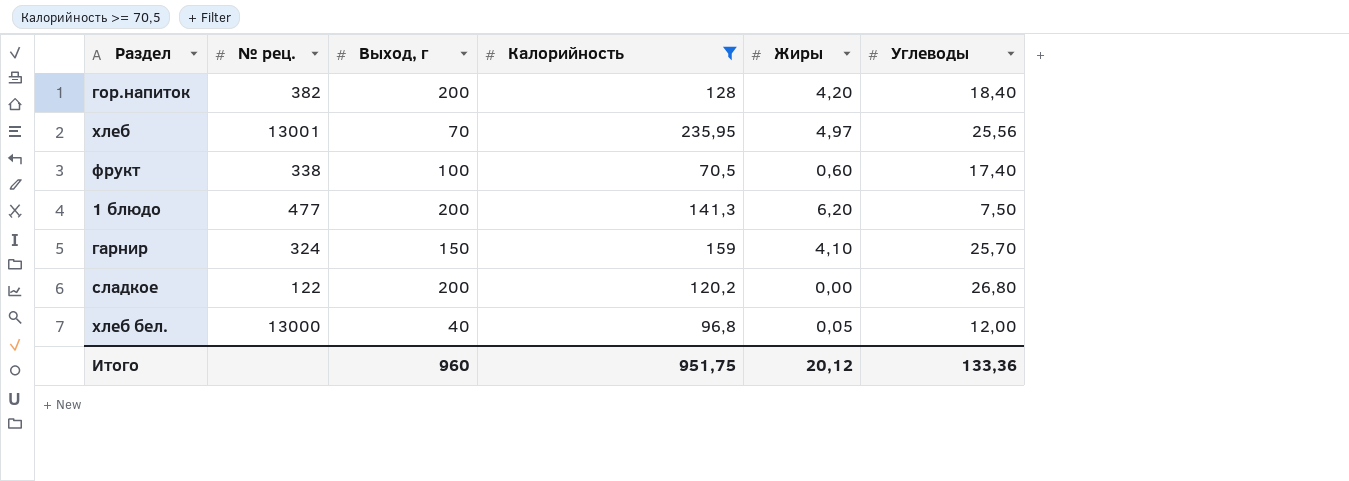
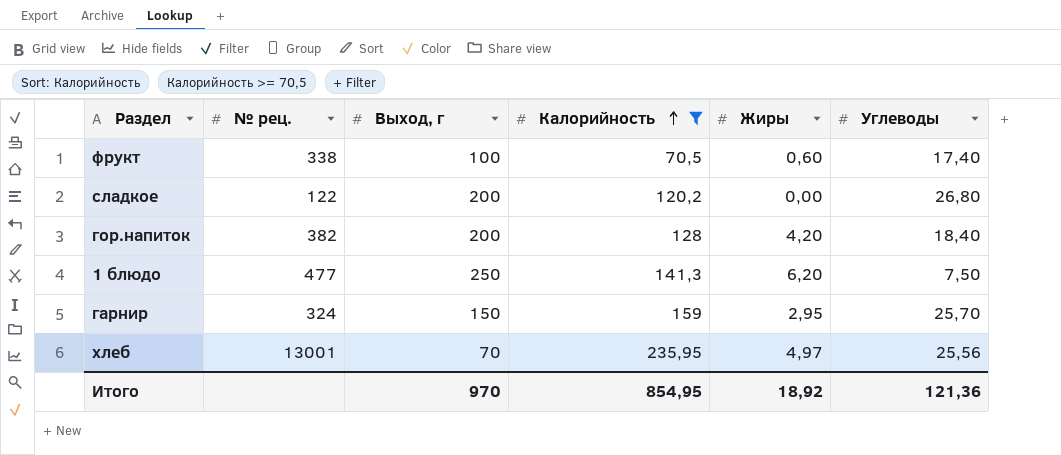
row order: none -> Калорийность ascending
row хлеб бел.: 13000 | 40 | 96,8 | 0,05 | 12,00 -> none
1 блюдо | Выход, г: 200 -> 250
гарнир | Жиры: 4,10 -> 2,95
Итого | Выход, г: 960 -> 970
Итого | Калорийность: 951,75 -> 854,95
Итого | Жиры: 20,12 -> 18,92
Итого | Углеводы: 133,36 -> 121,36

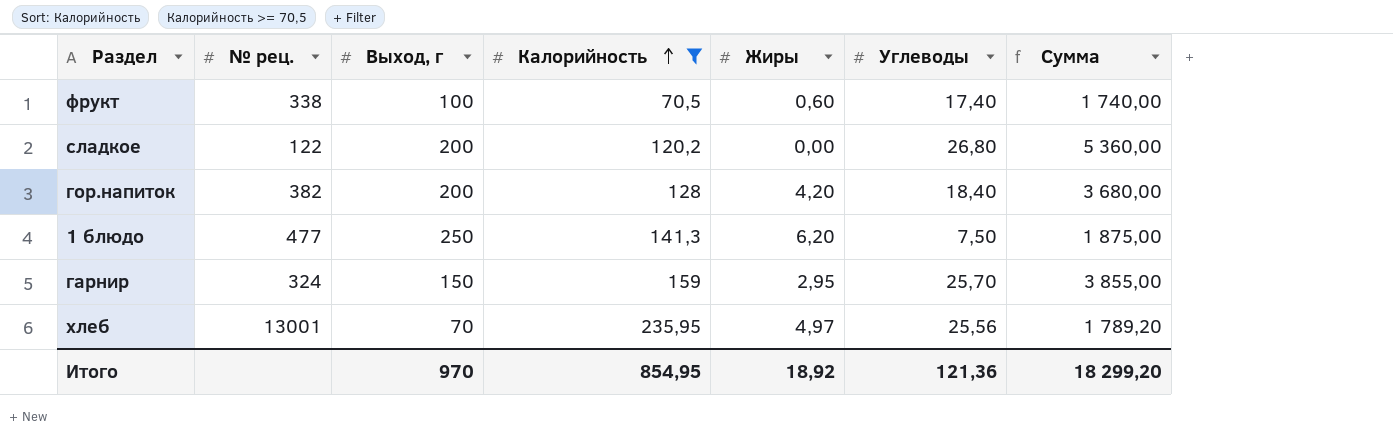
column Сумма | formula: none -> [Выход, г] * [Углеводы]

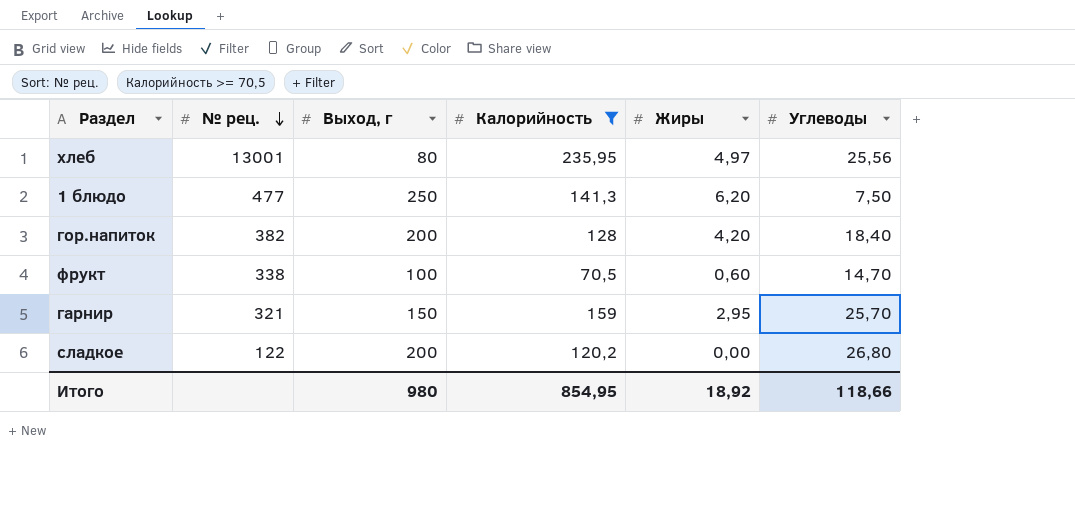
row order: Калорийность ascending -> № рец. descending
column Сумма | formula: [Выход, г] * [Углеводы] -> none
хлеб | Выход, г: 70 -> 80
фрукт | Углеводы: 17,40 -> 14,70
гарнир | № рец.: 324 -> 321
Итого | Выход, г: 970 -> 980
Итого | Углеводы: 121,36 -> 118,66

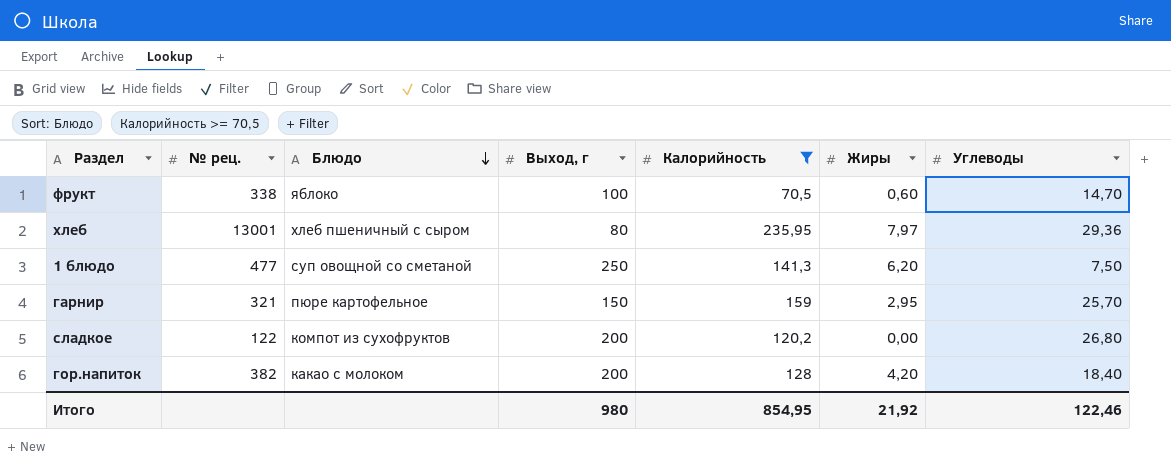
row order: № рец. descending -> Блюдо descending
column Блюдо | position: none -> 3
хлеб | Жиры: 4,97 -> 7,97
хлеб | Углеводы: 25,56 -> 29,36
Итого | Жиры: 18,92 -> 21,92
Итого | Углеводы: 118,66 -> 122,46

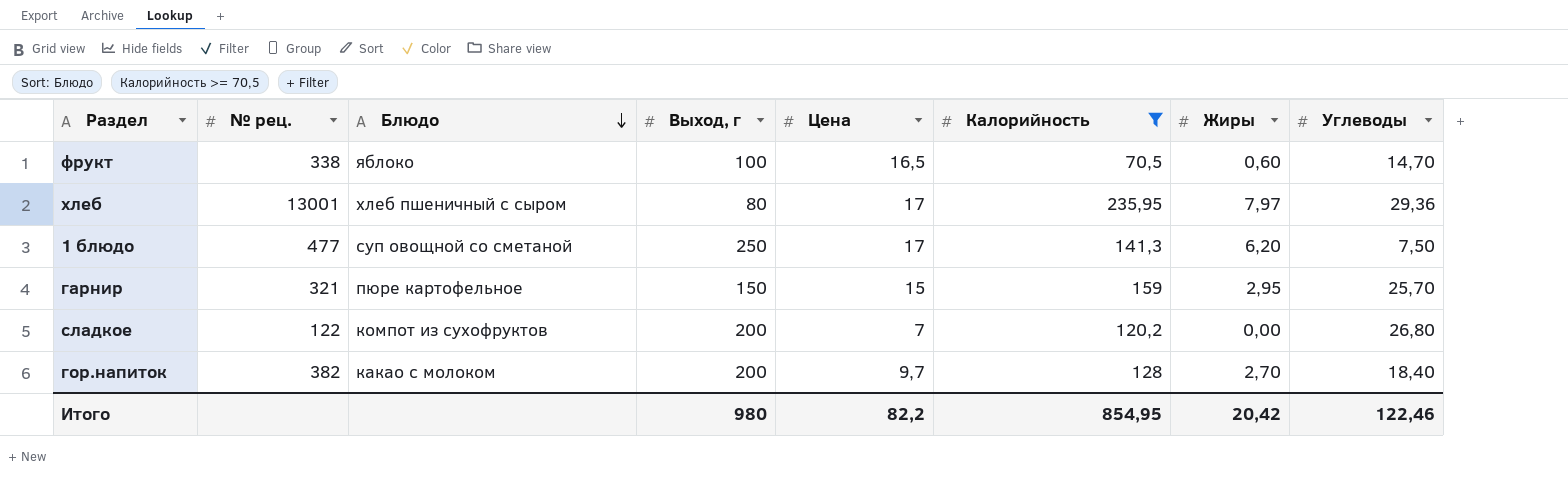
column Цена | position: none -> 5
гор.напиток | Жиры: 4,20 -> 2,70
Итого | Жиры: 21,92 -> 20,42

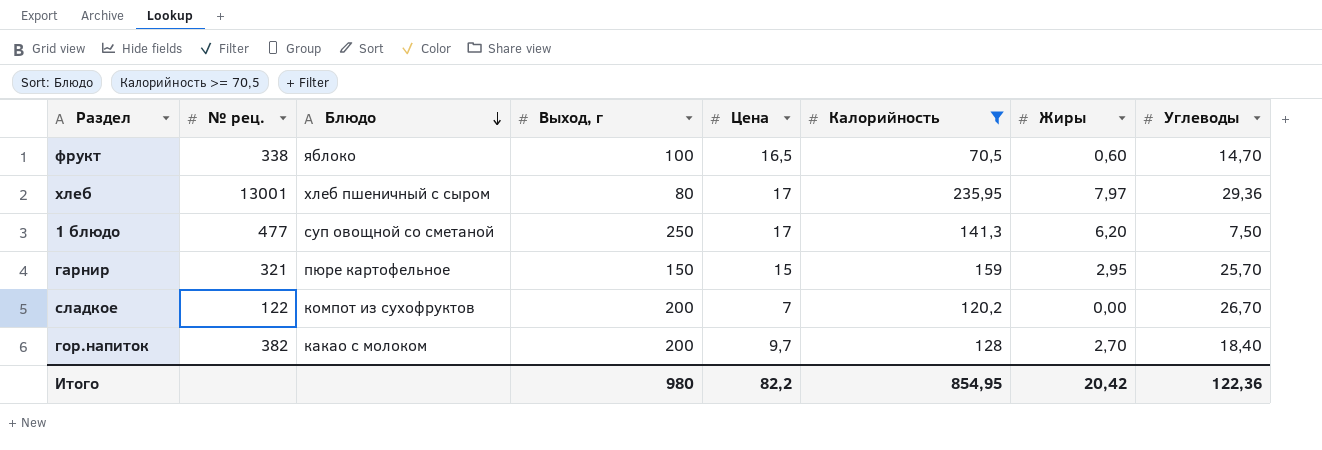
сладкое | Углеводы: 26,80 -> 26,70
Итого | Углеводы: 122,46 -> 122,36

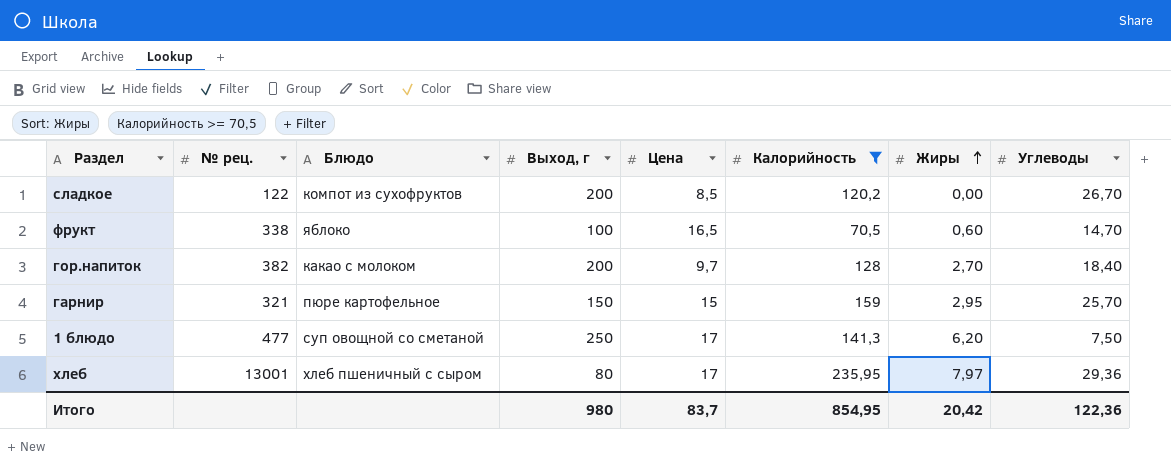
row order: Блюдо descending -> Жиры ascending
сладкое | Цена: 7 -> 8,5
Итого | Цена: 82,2 -> 83,7

